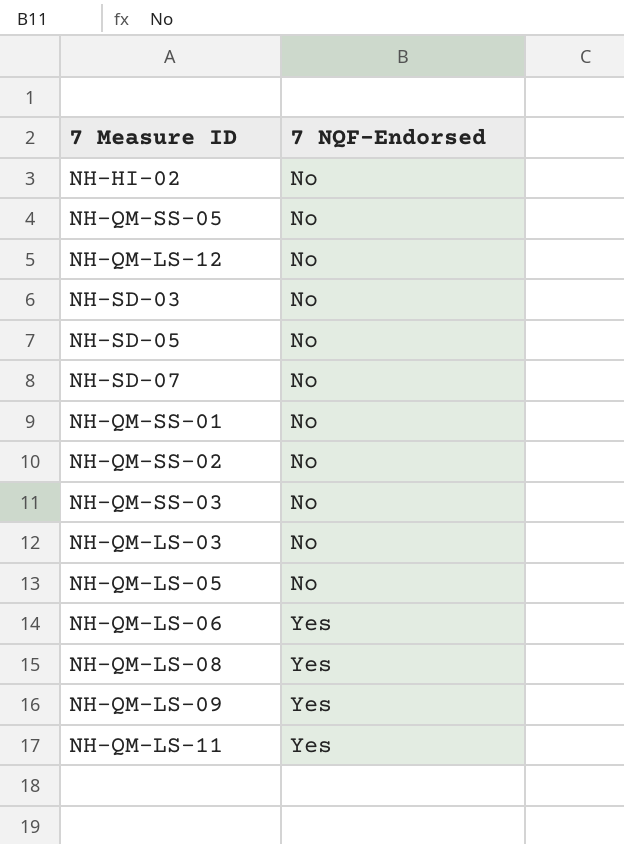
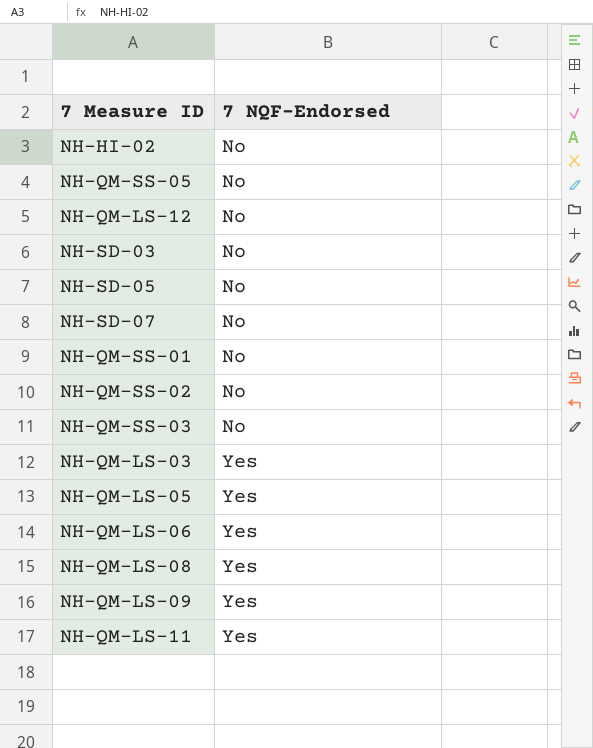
NH-QM-LS-03 | 7 NQF-Endorsed: No -> Yes
NH-QM-LS-05 | 7 NQF-Endorsed: No -> Yes

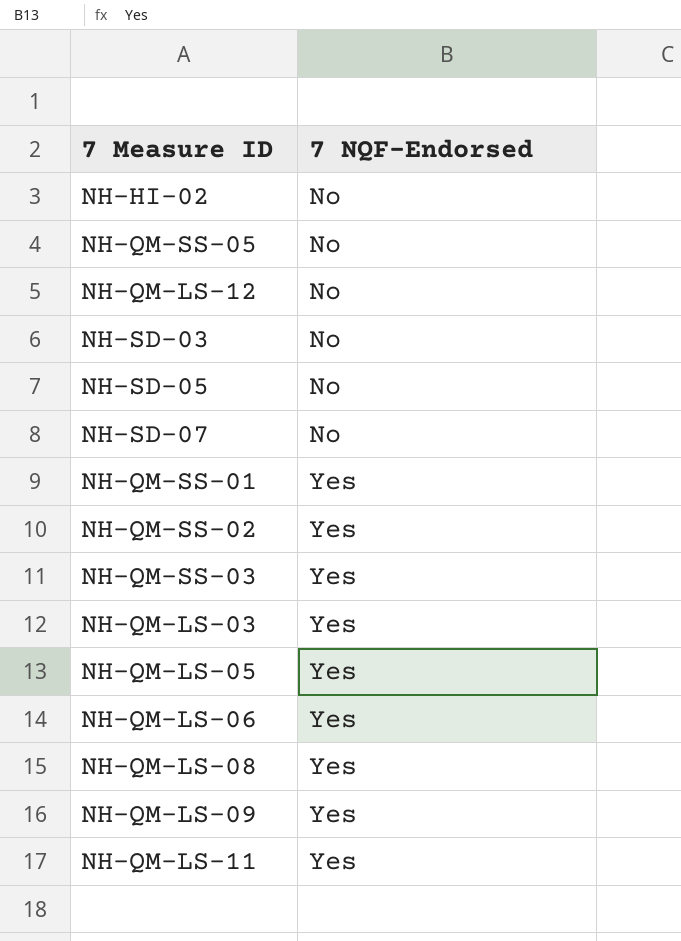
NH-QM-SS-01 | 7 NQF-Endorsed: No -> Yes
NH-QM-SS-02 | 7 NQF-Endorsed: No -> Yes
NH-QM-SS-03 | 7 NQF-Endorsed: No -> Yes

